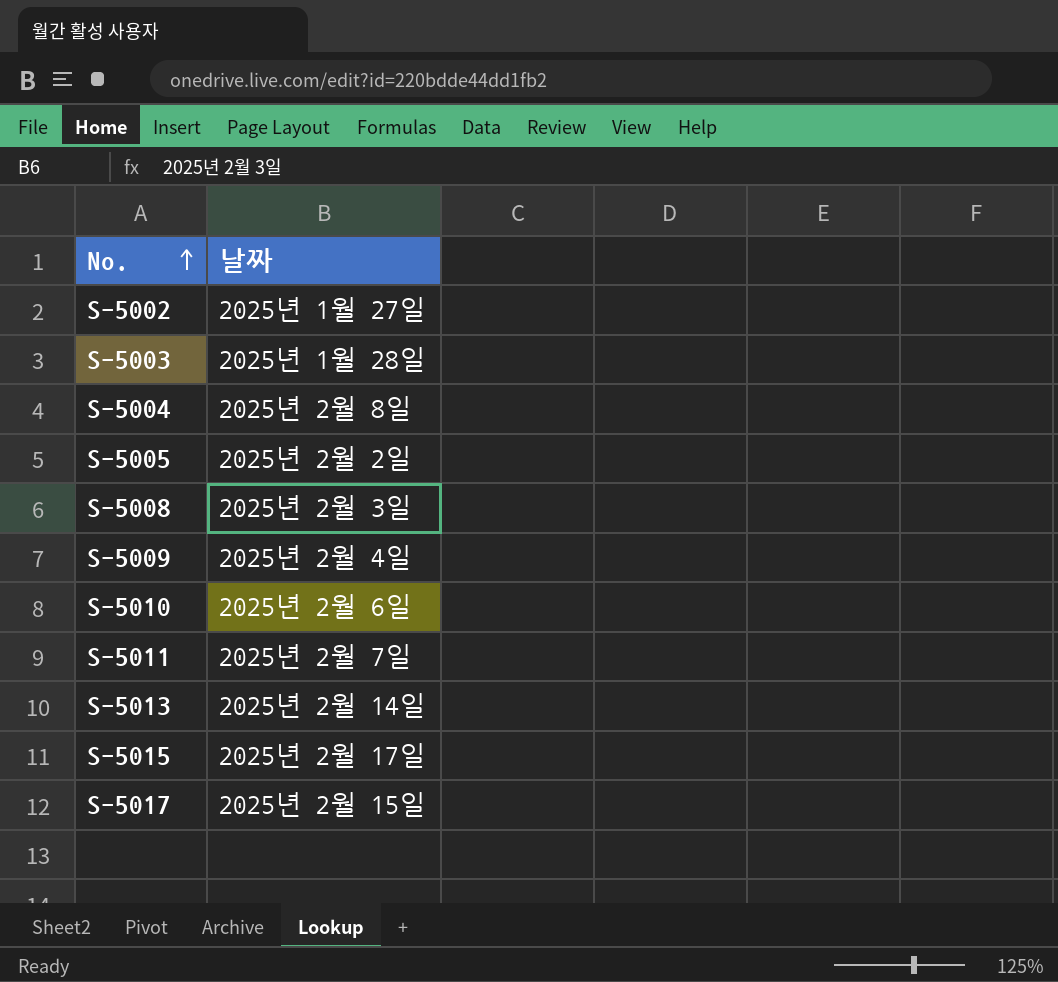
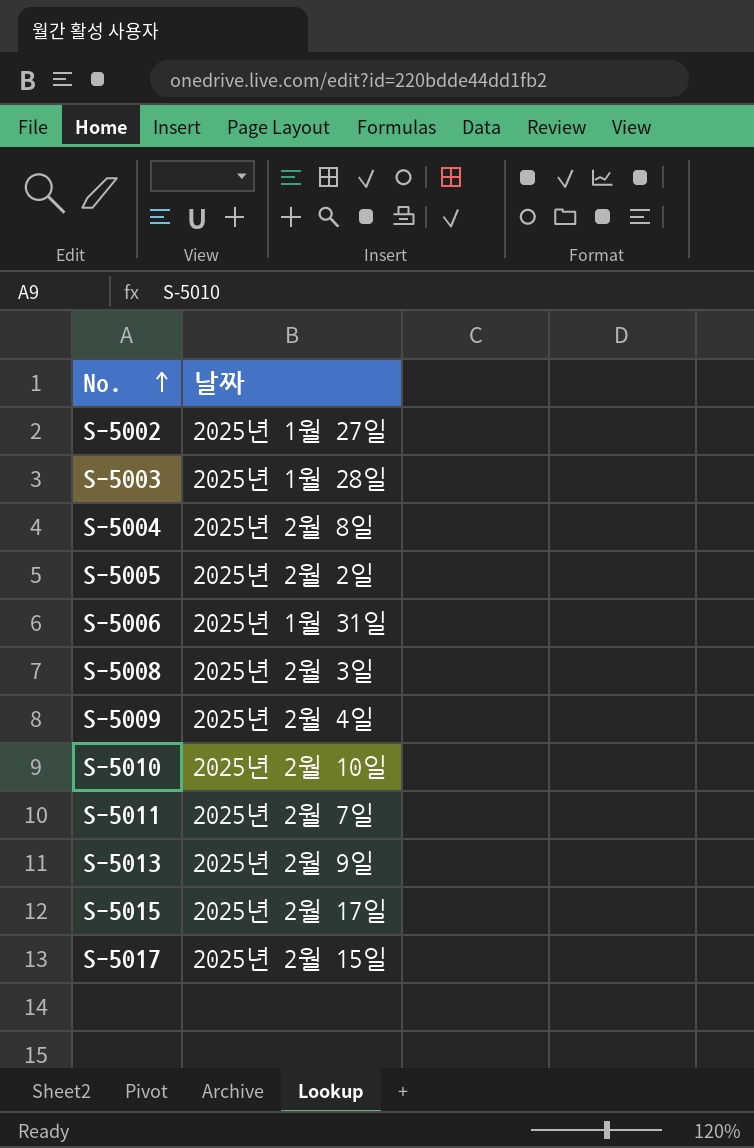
row S-5006: none -> 2025년 1월 31일
S-5010 | 날짜: 2025년 2월 6일 -> 2025년 2월 10일
S-5013 | 날짜: 2025년 2월 14일 -> 2025년 2월 9일

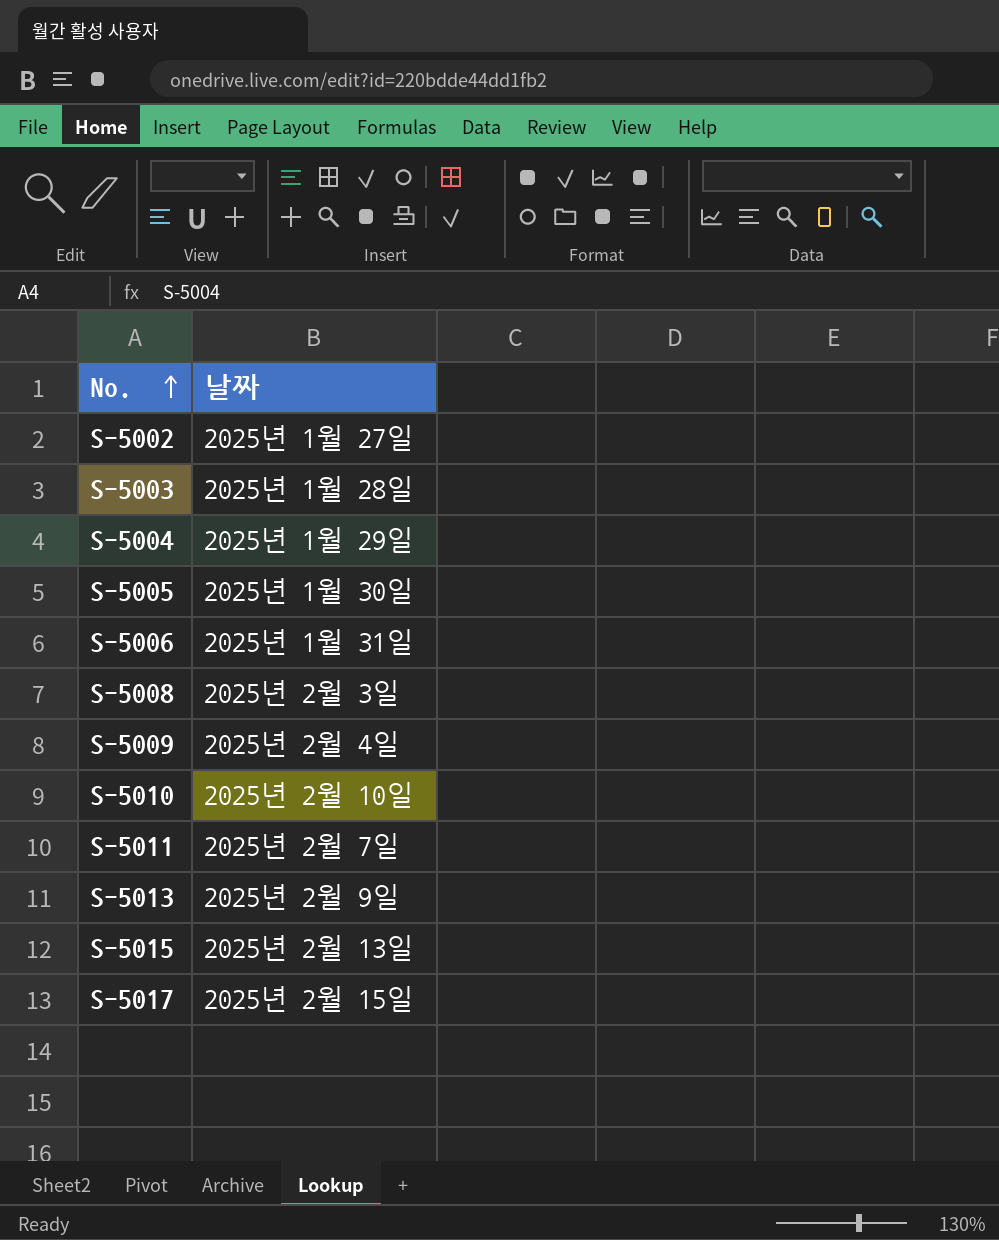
S-5004 | 날짜: 2025년 2월 8일 -> 2025년 1월 29일
S-5005 | 날짜: 2025년 2월 2일 -> 2025년 1월 30일
S-5015 | 날짜: 2025년 2월 17일 -> 2025년 2월 13일

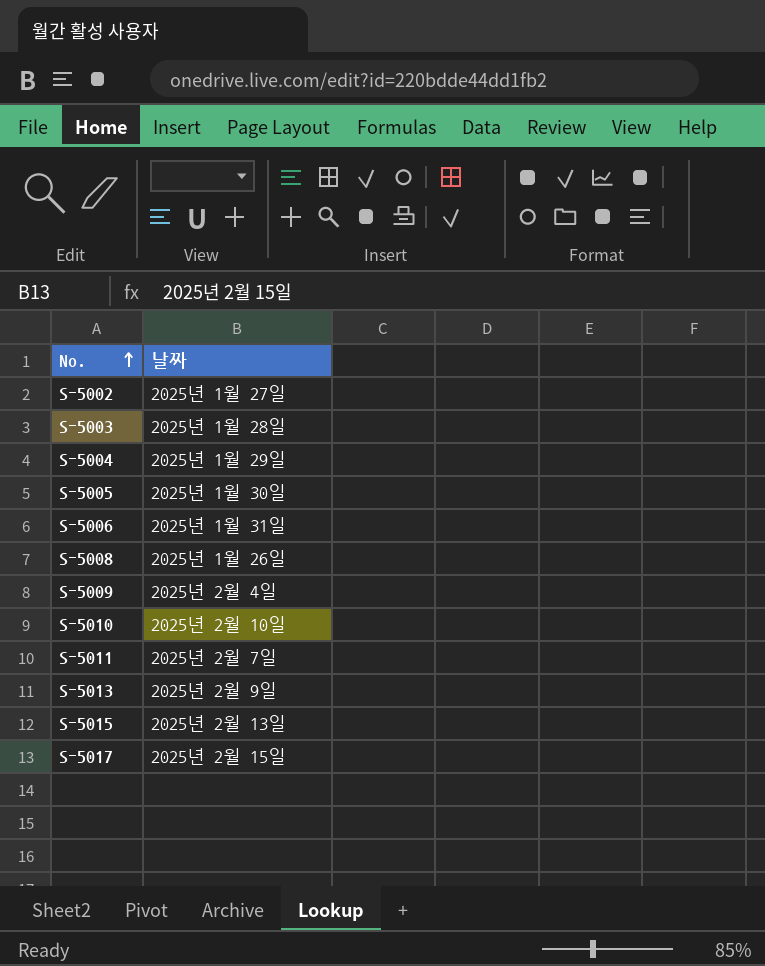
S-5008 | 날짜: 2025년 2월 3일 -> 2025년 1월 26일

